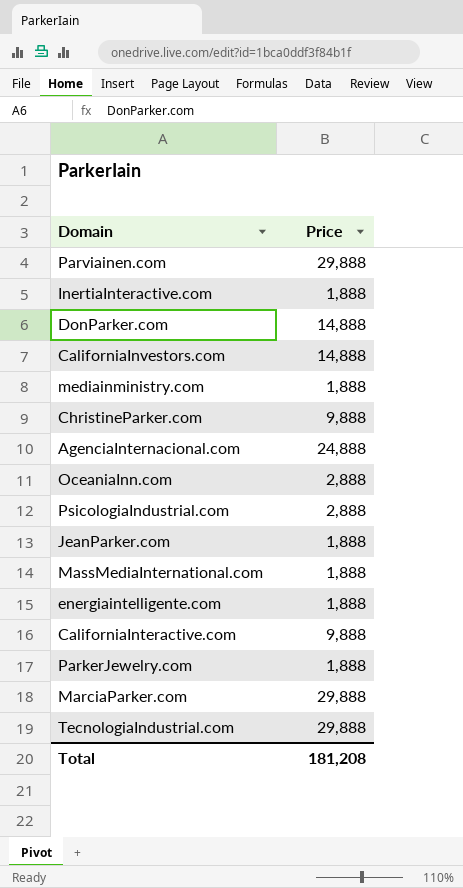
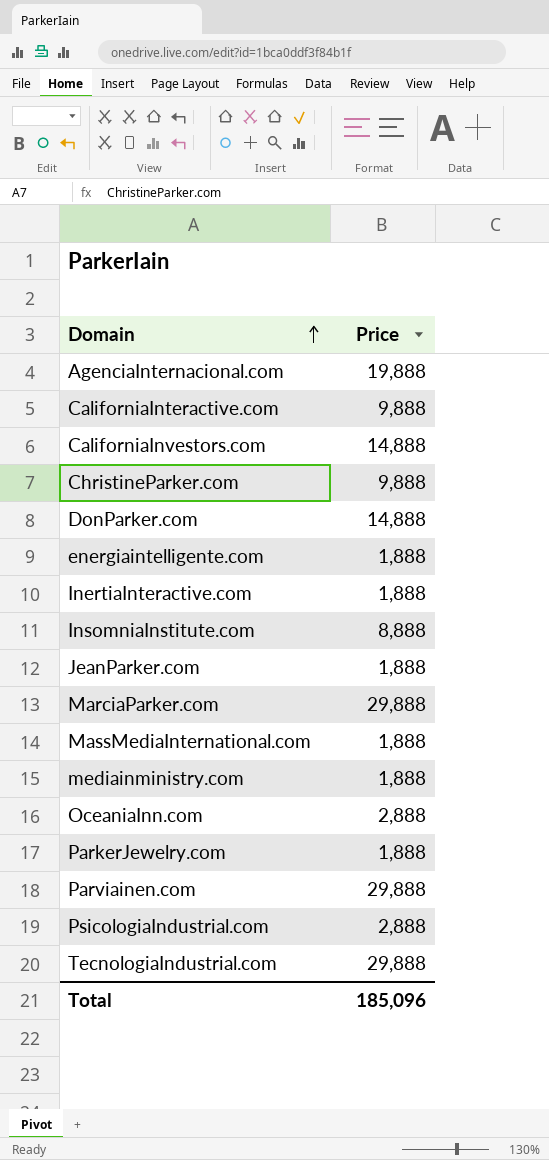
row order: none -> Domain ascending
AgenciaInternacional.com | Price: 24,888 -> 19,888
row InsomniaInstitute.com: none -> 8,888
Total | Price: 181,208 -> 185,096

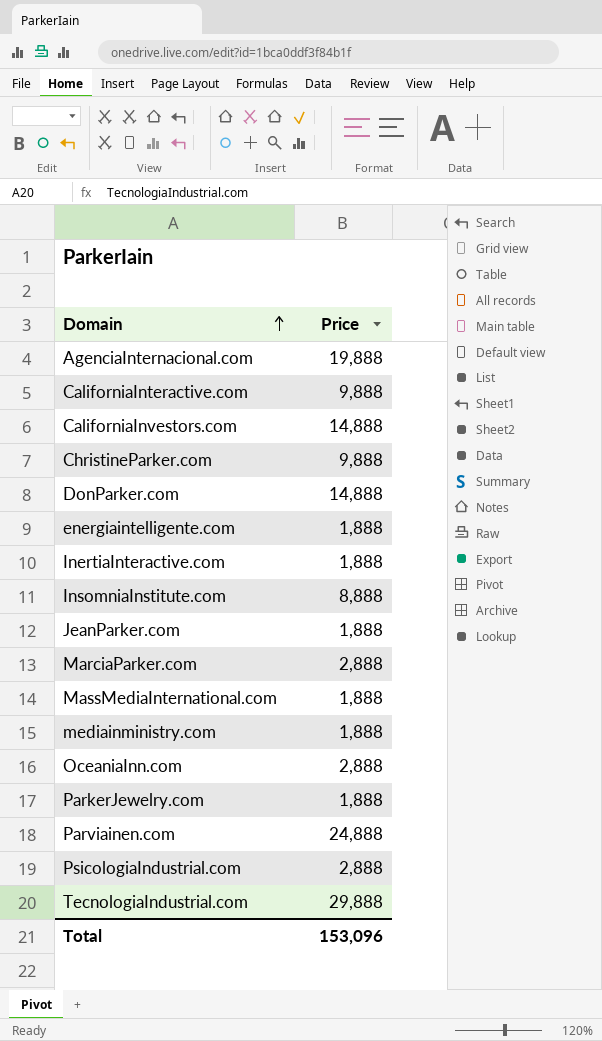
MarciaParker.com | Price: 29,888 -> 2,888
Parviainen.com | Price: 29,888 -> 24,888
Total | Price: 185,096 -> 153,096

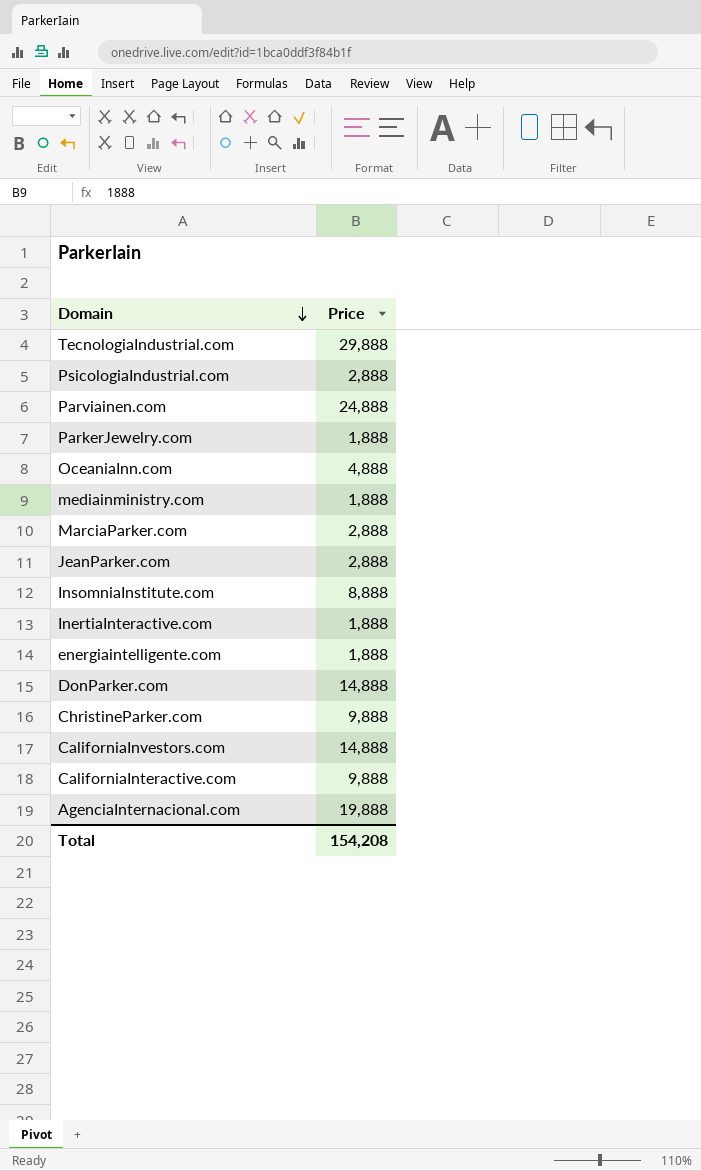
row order: Domain ascending -> Domain descending
row MassMediaInternational.com: 1,888 -> none
OceaniaInn.com | Price: 2,888 -> 4,888
JeanParker.com | Price: 1,888 -> 2,888
Total | Price: 153,096 -> 154,208

